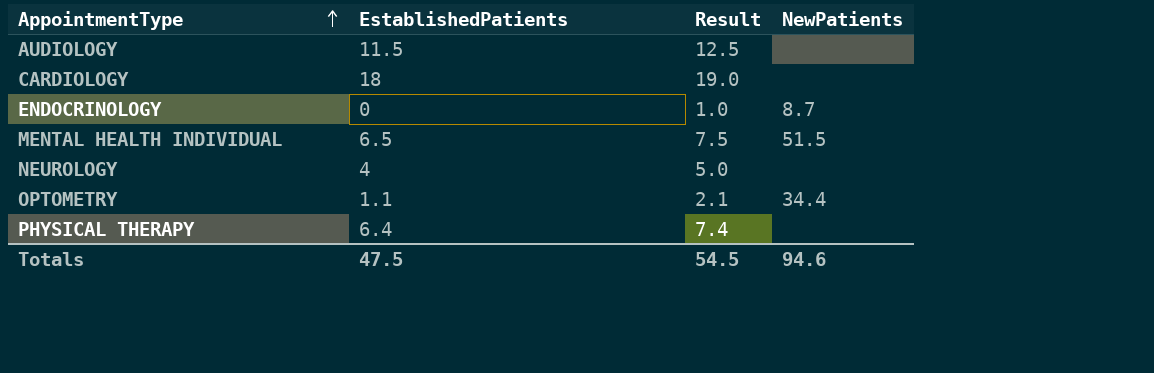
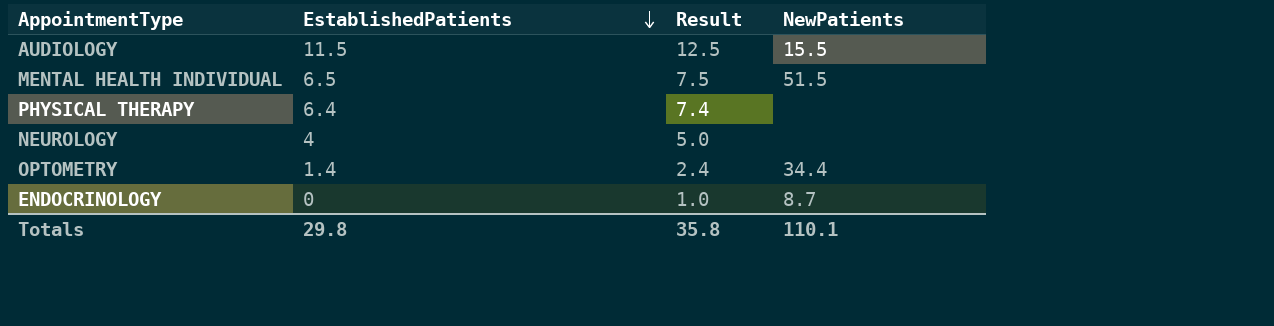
row order: AppointmentType ascending -> EstablishedPatients descending
row CARDIOLOGY: 18 | 19.0 | none -> none
AUDIOLOGY | NewPatients: none -> 15.5
OPTOMETRY | EstablishedPatients: 1.1 -> 1.4
OPTOMETRY | Result: 2.1 -> 2.4
Totals | EstablishedPatients: 47.5 -> 29.8
Totals | Result: 54.5 -> 35.8
Totals | NewPatients: 94.6 -> 110.1

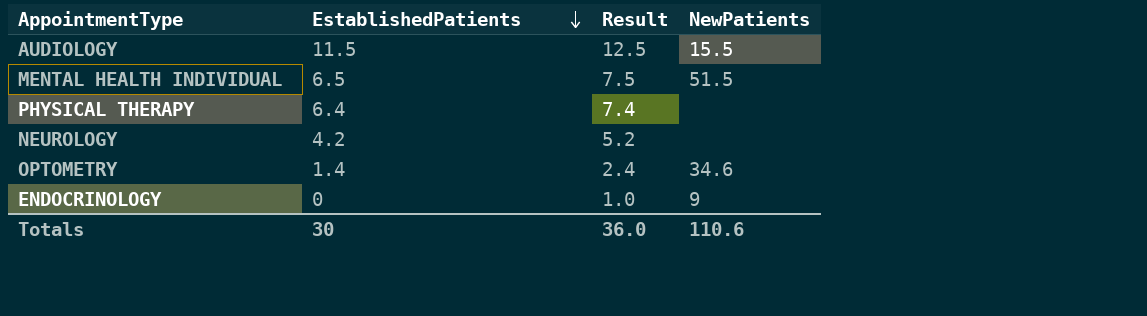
NEUROLOGY | EstablishedPatients: 4 -> 4.2
NEUROLOGY | Result: 5.0 -> 5.2
OPTOMETRY | NewPatients: 34.4 -> 34.6
ENDOCRINOLOGY | NewPatients: 8.7 -> 9
Totals | EstablishedPatients: 29.8 -> 30
Totals | Result: 35.8 -> 36.0
Totals | NewPatients: 110.1 -> 110.6

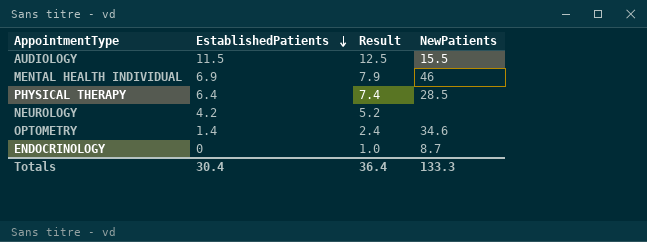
MENTAL HEALTH INDIVIDUAL | EstablishedPatients: 6.5 -> 6.9
MENTAL HEALTH INDIVIDUAL | Result: 7.5 -> 7.9
MENTAL HEALTH INDIVIDUAL | NewPatients: 51.5 -> 46
PHYSICAL THERAPY | NewPatients: none -> 28.5
ENDOCRINOLOGY | NewPatients: 9 -> 8.7
Totals | EstablishedPatients: 30 -> 30.4
Totals | Result: 36.0 -> 36.4
Totals | NewPatients: 110.6 -> 133.3

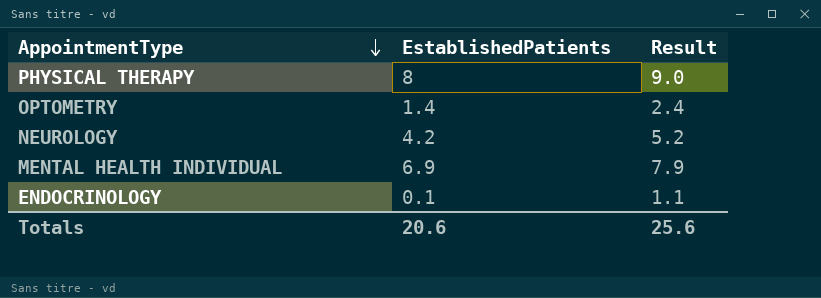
row order: EstablishedPatients descending -> AppointmentType descending
column NewPatients | position: 4 -> none
row AUDIOLOGY: 11.5 | 12.5 | 15.5 -> none
PHYSICAL THERAPY | EstablishedPatients: 6.4 -> 8
PHYSICAL THERAPY | Result: 7.4 -> 9.0
ENDOCRINOLOGY | EstablishedPatients: 0 -> 0.1
ENDOCRINOLOGY | Result: 1.0 -> 1.1
Totals | EstablishedPatients: 30.4 -> 20.6
Totals | Result: 36.4 -> 25.6

